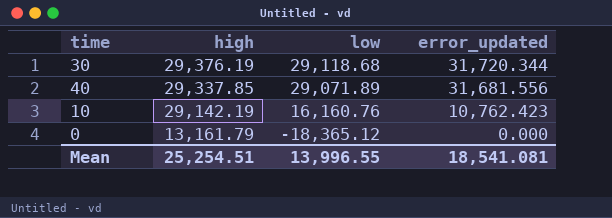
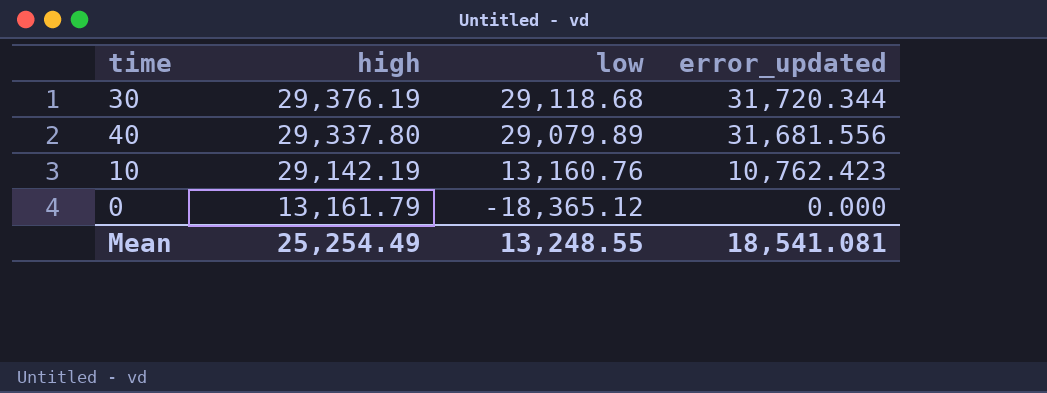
40 | high: 29,337.85 -> 29,337.80
40 | low: 29,071.89 -> 29,079.89
10 | low: 16,160.76 -> 13,160.76
Mean | high: 25,254.51 -> 25,254.49
Mean | low: 13,996.55 -> 13,248.55

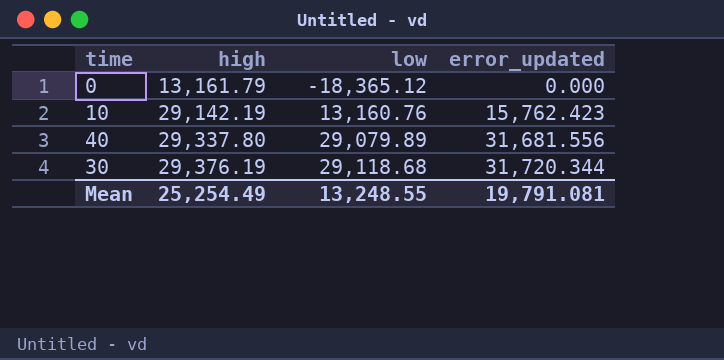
row order: high descending -> high ascending
10 | error_updated: 10,762.423 -> 15,762.423
Mean | error_updated: 18,541.081 -> 19,791.081

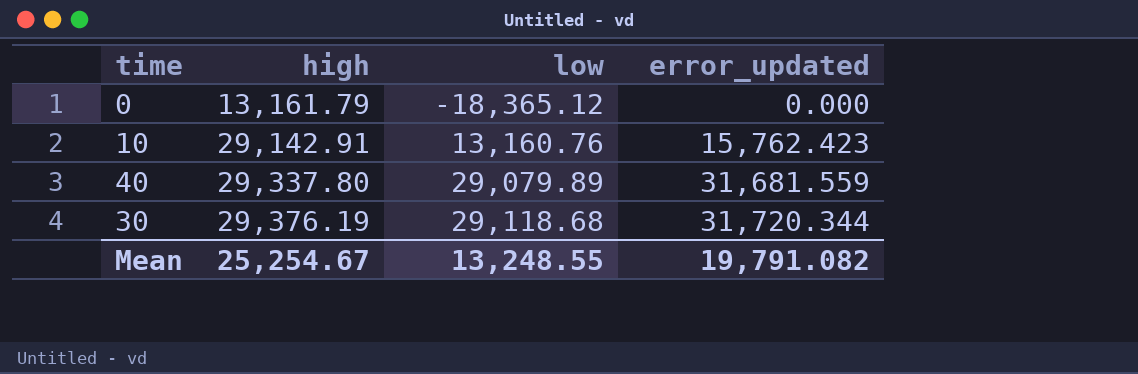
10 | high: 29,142.19 -> 29,142.91
40 | error_updated: 31,681.556 -> 31,681.559
Mean | high: 25,254.49 -> 25,254.67
Mean | error_updated: 19,791.081 -> 19,791.082

